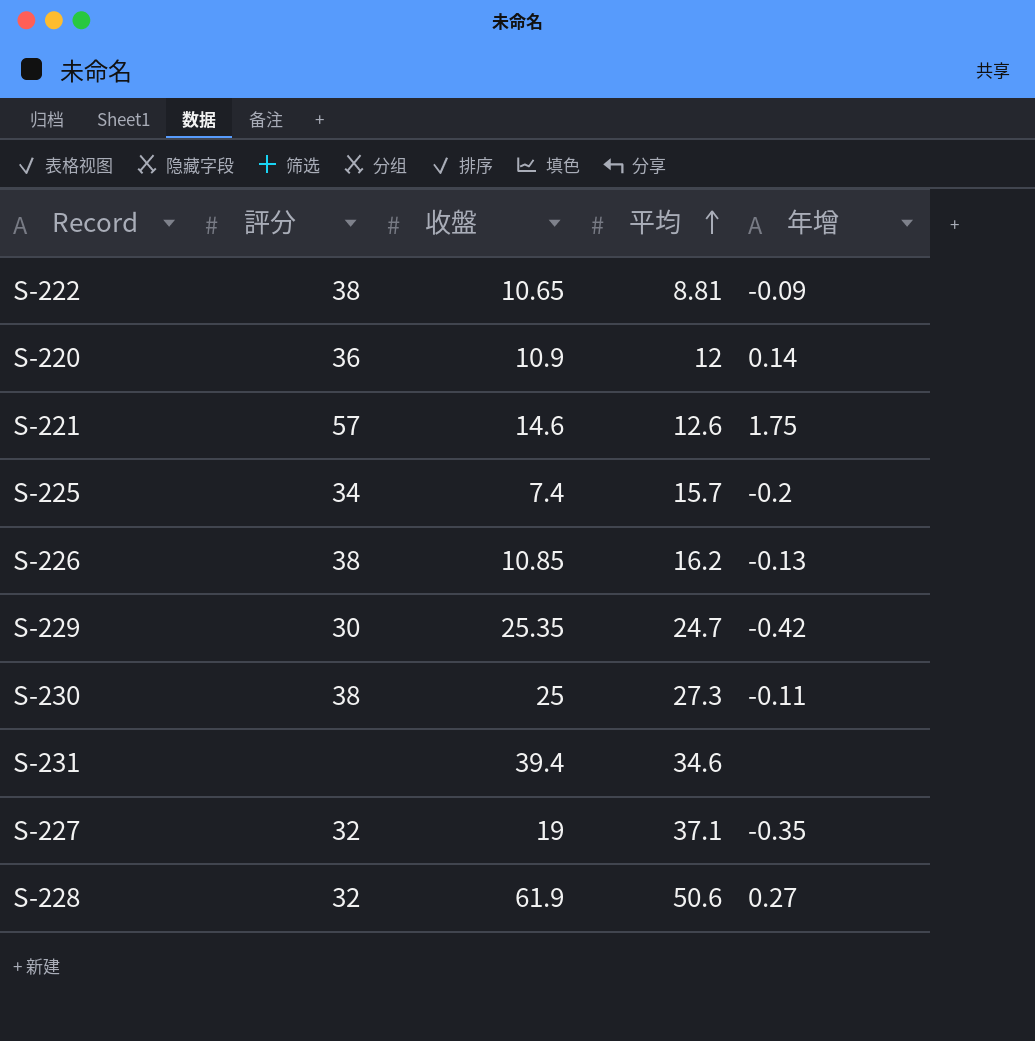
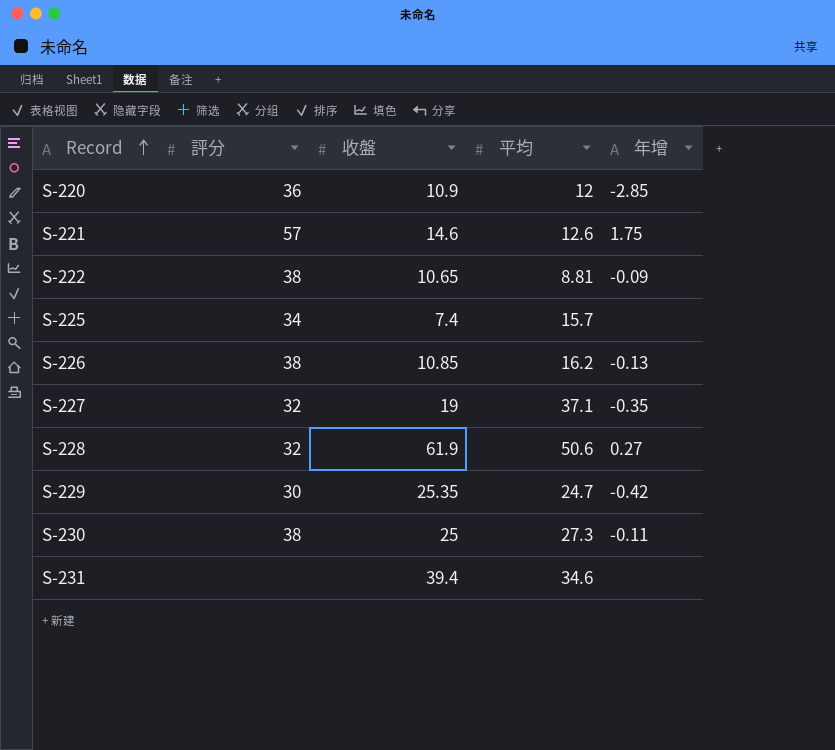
row order: 平均 ascending -> Record ascending
S-220 | 年增: 0.14 -> -2.85
S-225 | 年增: -0.2 -> none

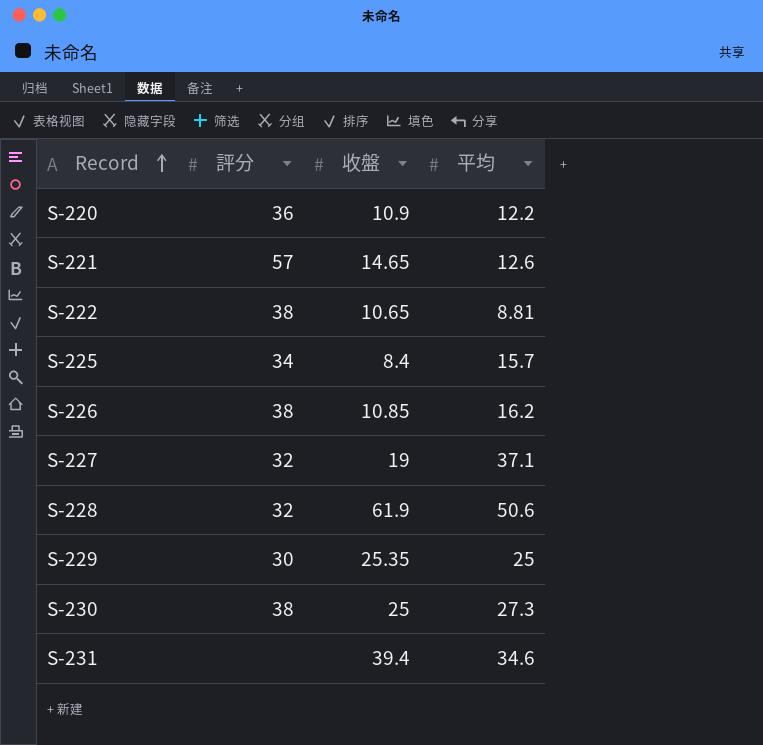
column 年增 | position: 5 -> none
S-220 | 平均: 12 -> 12.2
S-221 | 收盤: 14.6 -> 14.65
S-225 | 收盤: 7.4 -> 8.4
S-229 | 平均: 24.7 -> 25

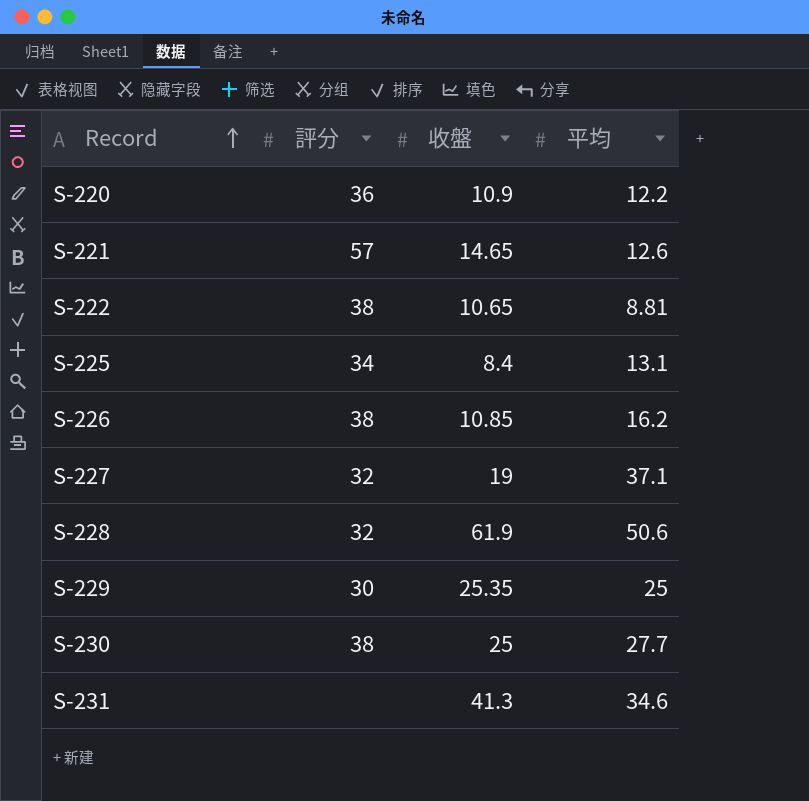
S-225 | 平均: 15.7 -> 13.1
S-230 | 平均: 27.3 -> 27.7
S-231 | 收盤: 39.4 -> 41.3

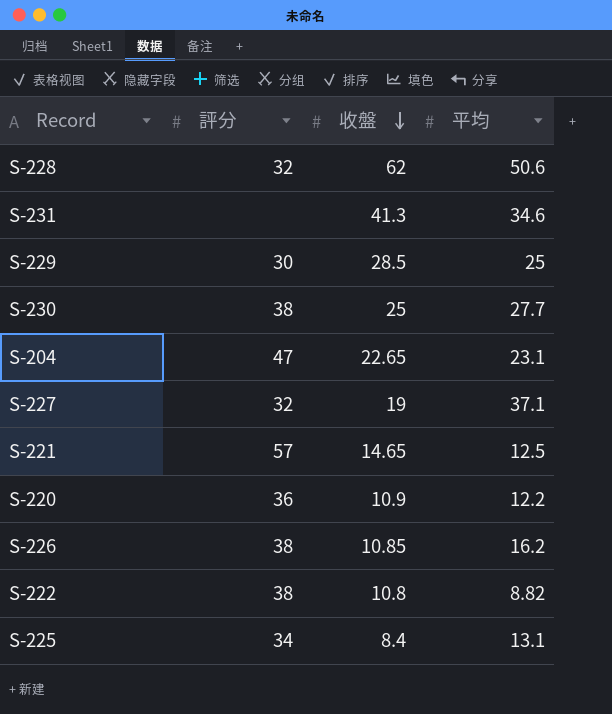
row order: Record ascending -> 收盤 descending
S-228 | 收盤: 61.9 -> 62
S-229 | 收盤: 25.35 -> 28.5
row S-204: none -> 47 | 22.65 | 23.1
S-221 | 平均: 12.6 -> 12.5
S-222 | 收盤: 10.65 -> 10.8
S-222 | 平均: 8.81 -> 8.82

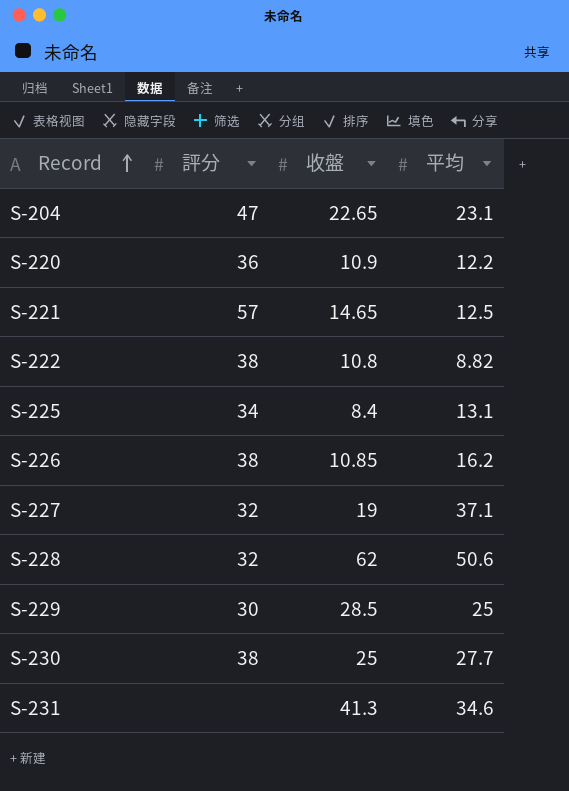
row order: 收盤 descending -> Record ascending

